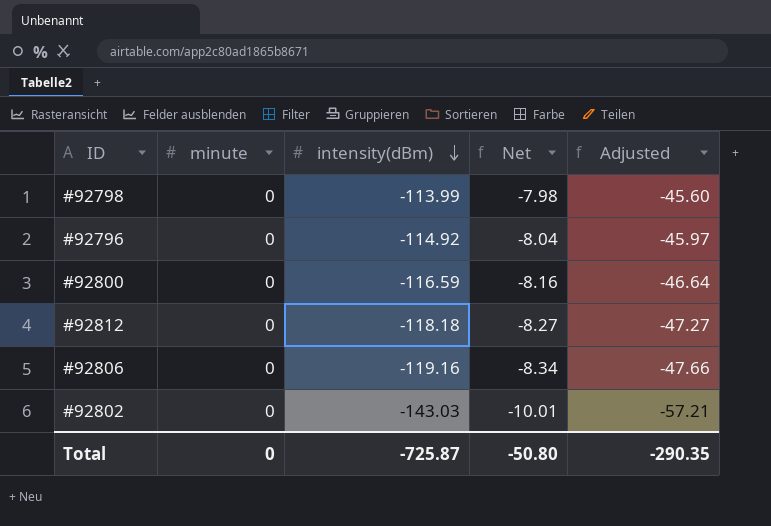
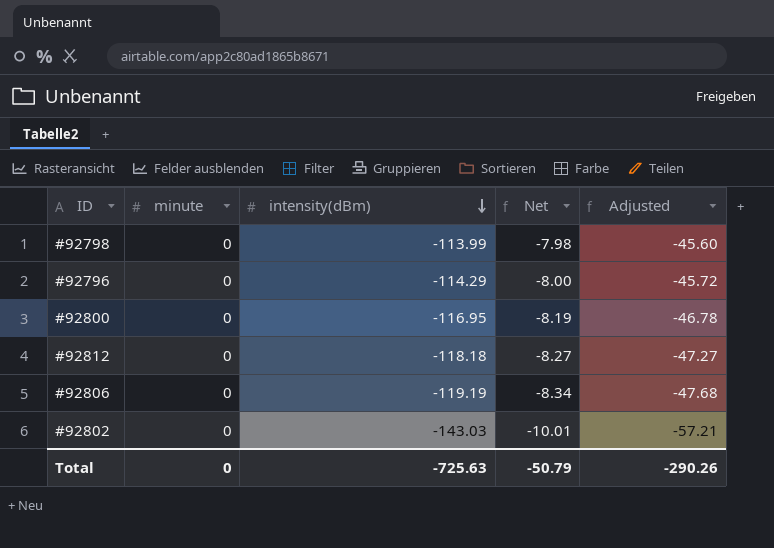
#92796 | intensity(dBm): -114.92 -> -114.29
#92796 | Net: -8.04 -> -8.00
#92796 | Adjusted: -45.97 -> -45.72
#92800 | intensity(dBm): -116.59 -> -116.95
#92800 | Net: -8.16 -> -8.19
#92800 | Adjusted: -46.64 -> -46.78
#92806 | intensity(dBm): -119.16 -> -119.19
#92806 | Adjusted: -47.66 -> -47.68
Total | intensity(dBm): -725.87 -> -725.63
Total | Net: -50.80 -> -50.79
Total | Adjusted: -290.35 -> -290.26

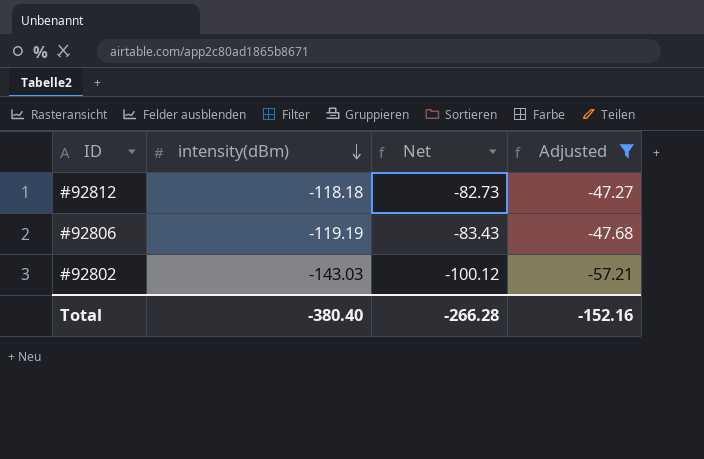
filter: none -> Adjusted <= -47.27
column minute | position: 2 -> none
column Net | formula: [intensity(dBm)] * 0.07 -> [intensity(dBm)] * 0.7
Total | intensity(dBm): -725.63 -> -380.40
Total | Net: -50.79 -> -266.28
Total | Adjusted: -290.26 -> -152.16

